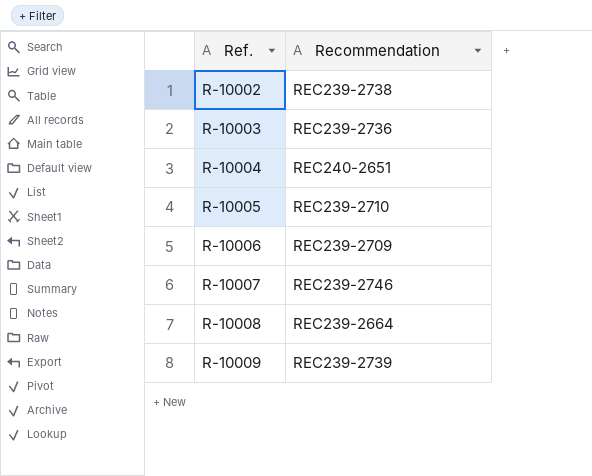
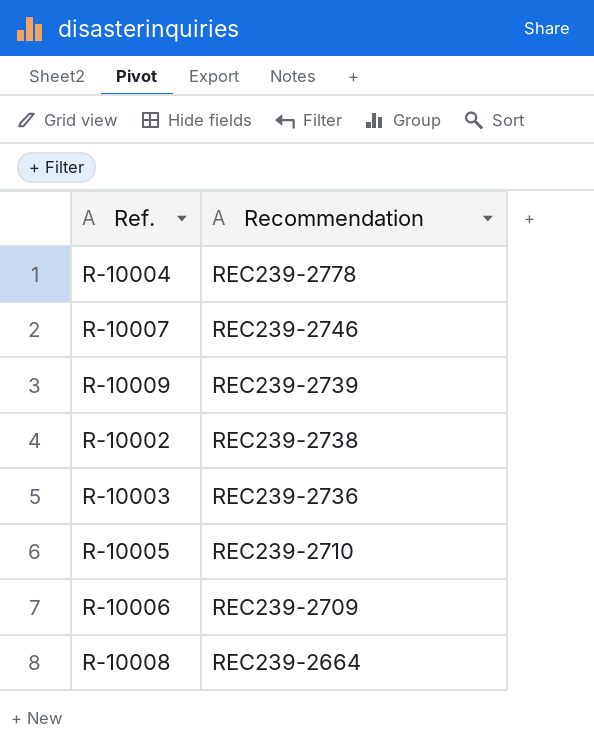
row order: Ref. ascending -> Recommendation descending
R-10004 | Recommendation: REC240-2651 -> REC239-2778

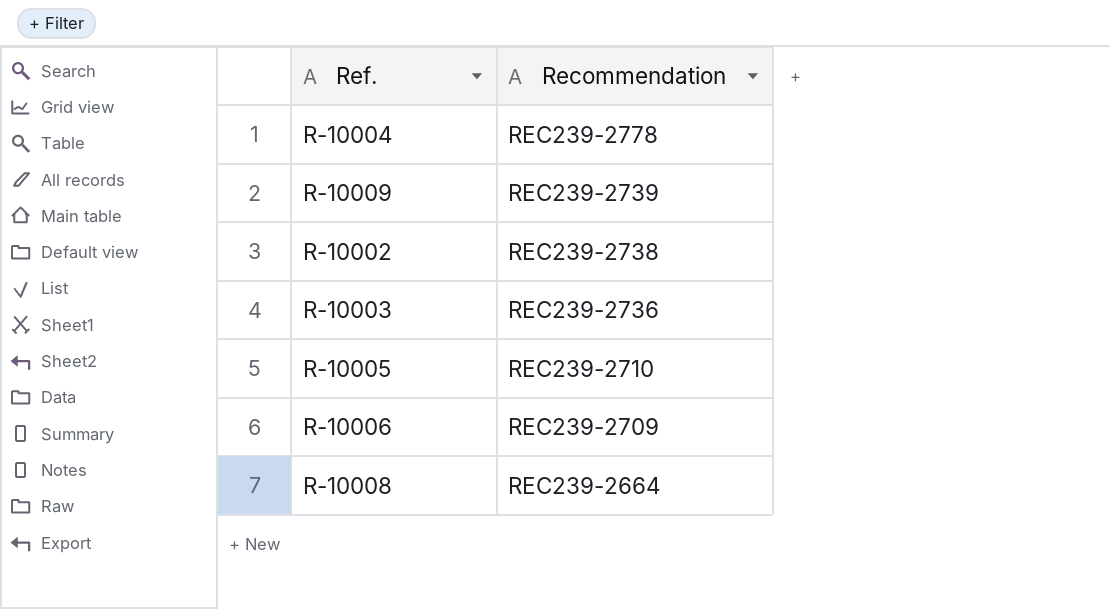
row R-10007: REC239-2746 -> none

